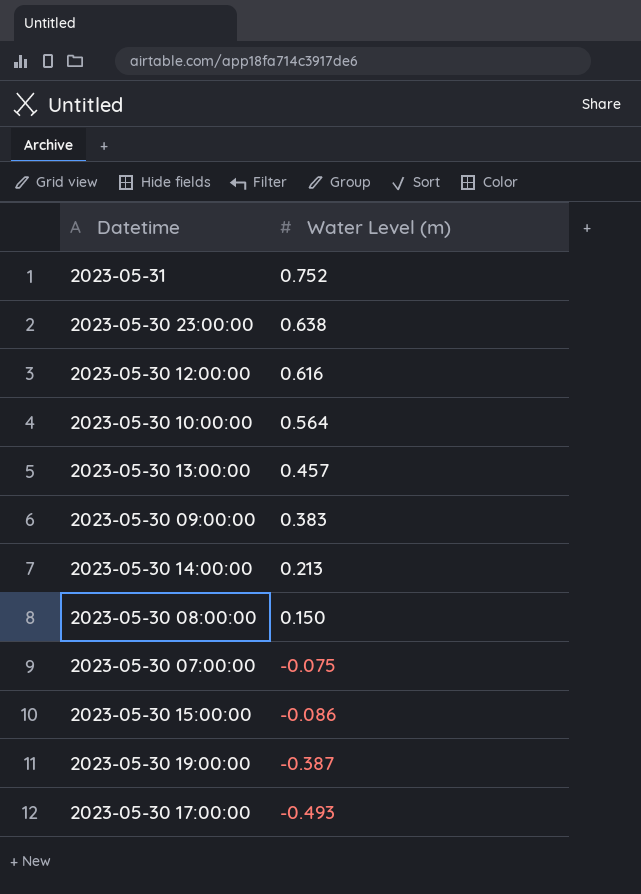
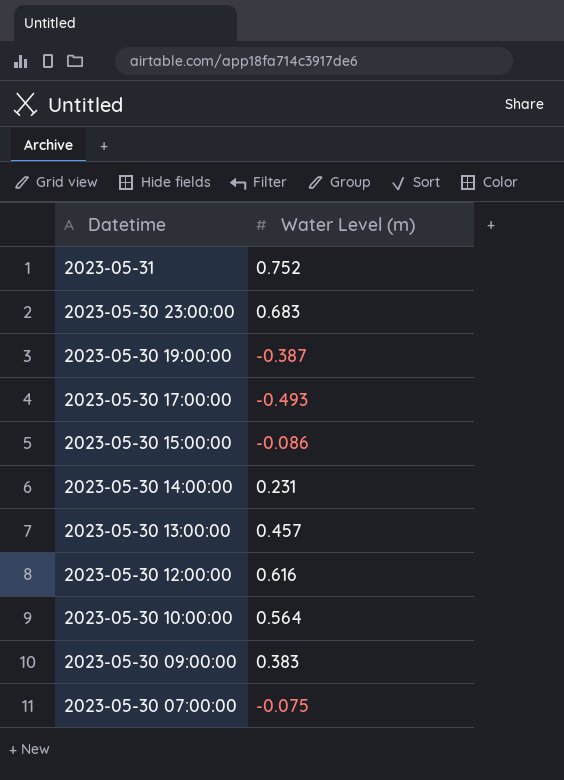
row order: Water Level (m) descending -> Datetime descending
row 2023-05-30 08:00:00: 0.150 -> none
2023-05-30 23:00:00 | Water Level (m): 0.638 -> 0.683
2023-05-30 14:00:00 | Water Level (m): 0.213 -> 0.231

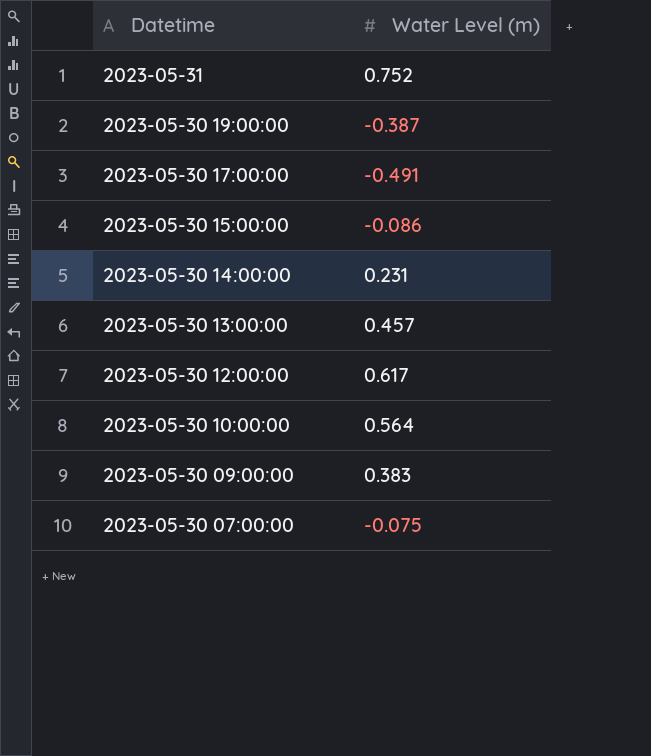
row 2023-05-30 23:00:00: 0.683 -> none
2023-05-30 17:00:00 | Water Level (m): -0.493 -> -0.491
2023-05-30 12:00:00 | Water Level (m): 0.616 -> 0.617

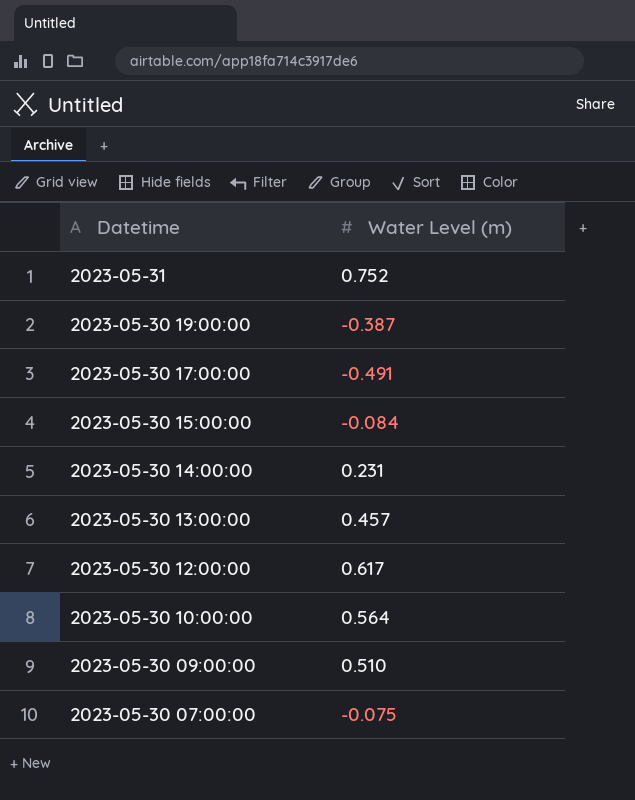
2023-05-30 15:00:00 | Water Level (m): -0.086 -> -0.084
2023-05-30 09:00:00 | Water Level (m): 0.383 -> 0.510

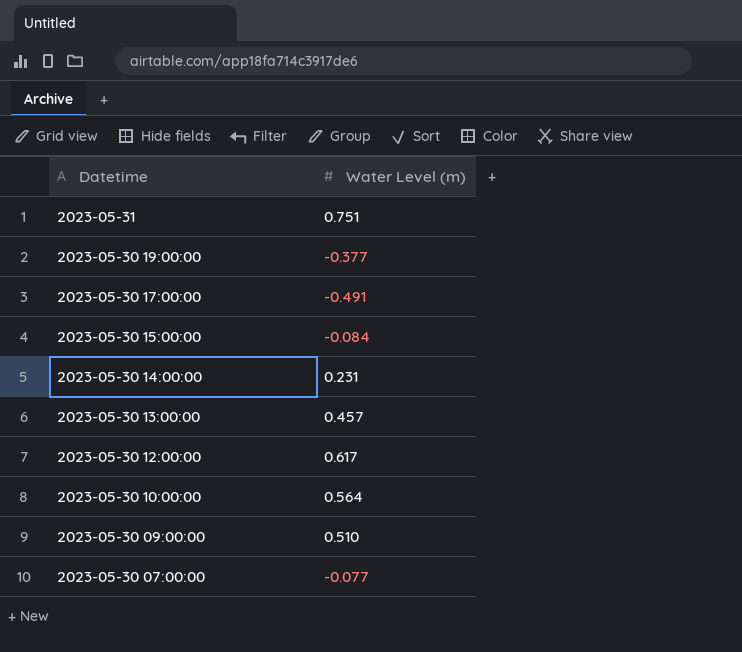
2023-05-31 | Water Level (m): 0.752 -> 0.751
2023-05-30 19:00:00 | Water Level (m): -0.387 -> -0.377
2023-05-30 07:00:00 | Water Level (m): -0.075 -> -0.077

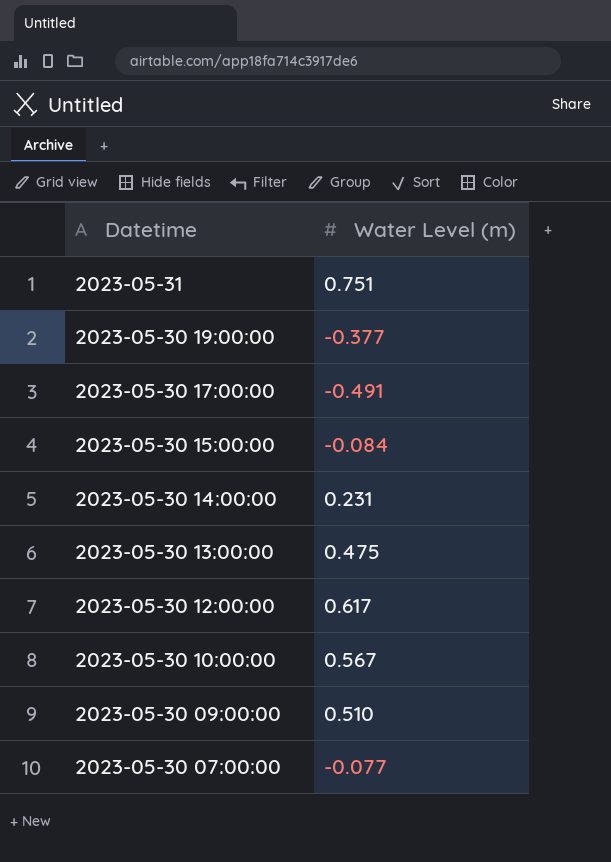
2023-05-30 13:00:00 | Water Level (m): 0.457 -> 0.475
2023-05-30 10:00:00 | Water Level (m): 0.564 -> 0.567

